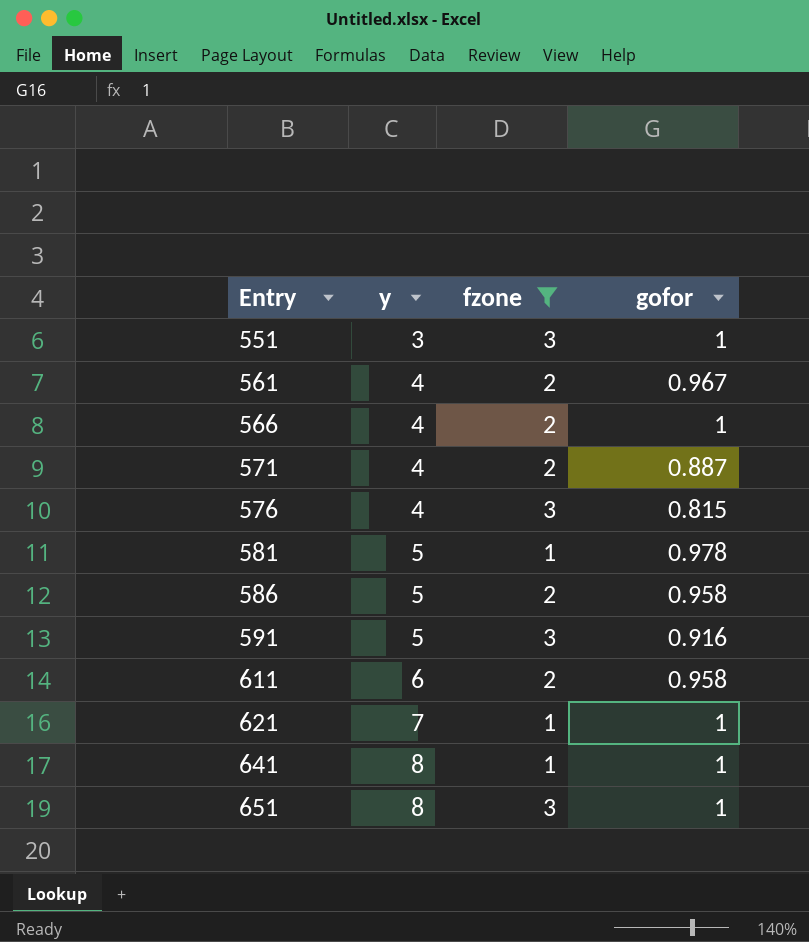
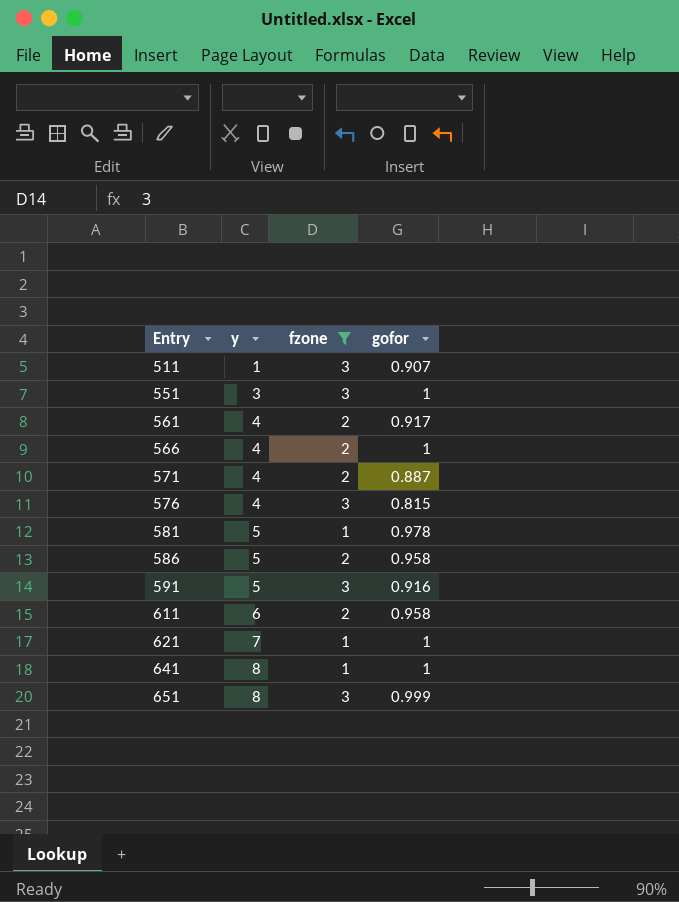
row 511: none -> 1 | 3 | 0.907
561 | gofor: 0.967 -> 0.917
651 | gofor: 1 -> 0.999

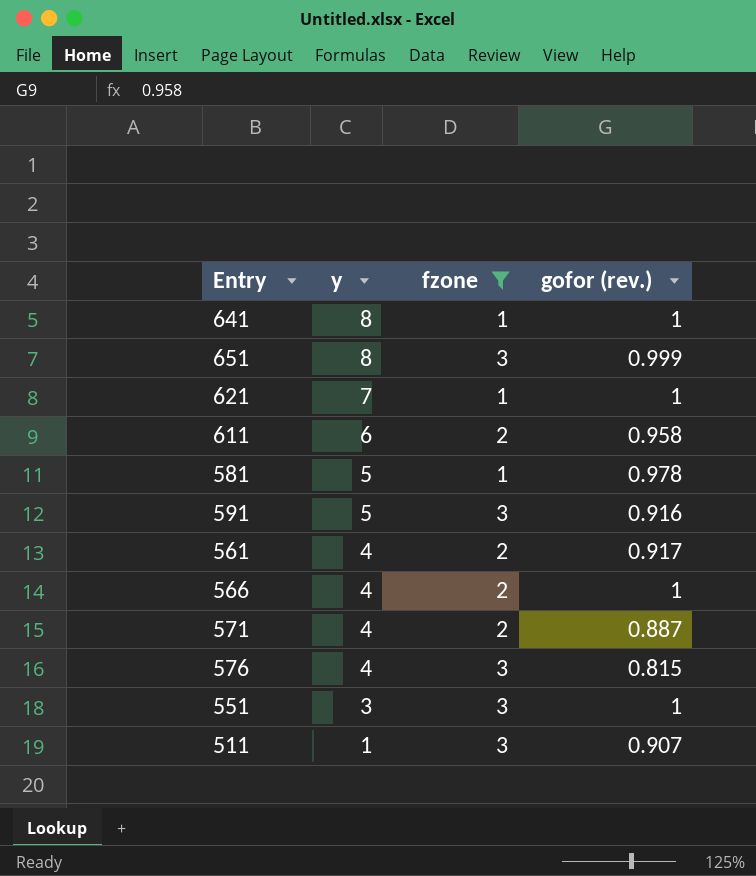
row order: Entry ascending -> y descending
column name: gofor -> gofor (rev.)
row 586: 5 | 2 | 0.958 -> none

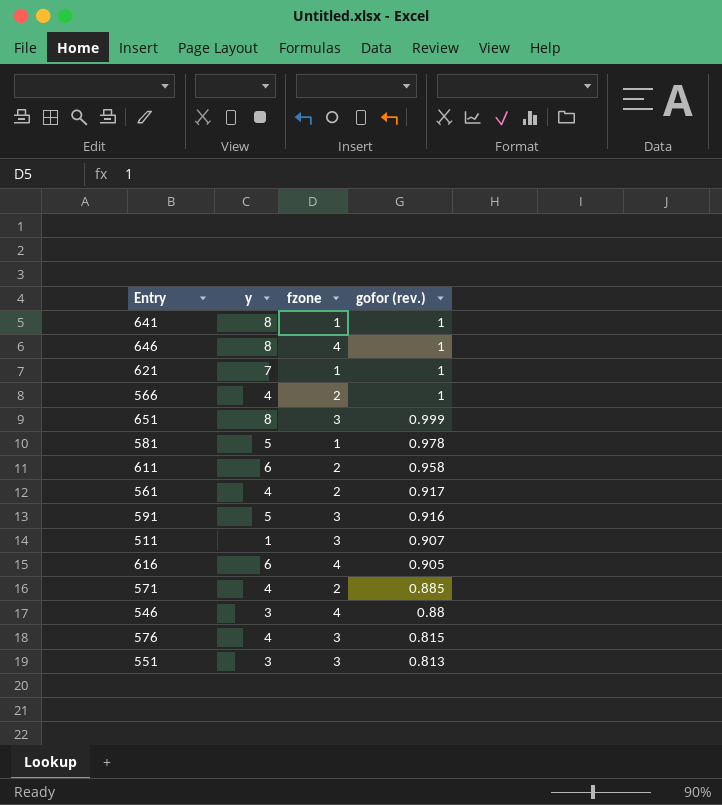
filter: fzone != 4 -> none
row order: y descending -> gofor (rev.) descending
571 | gofor (rev.): 0.887 -> 0.885
551 | gofor (rev.): 1 -> 0.813

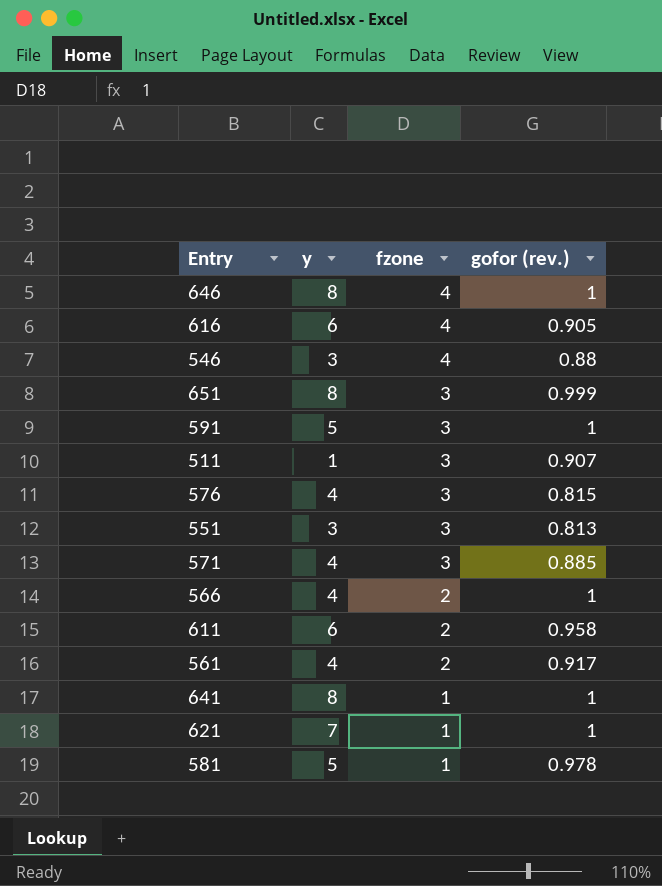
row order: gofor (rev.) descending -> fzone descending
591 | gofor (rev.): 0.916 -> 1
571 | fzone: 2 -> 3

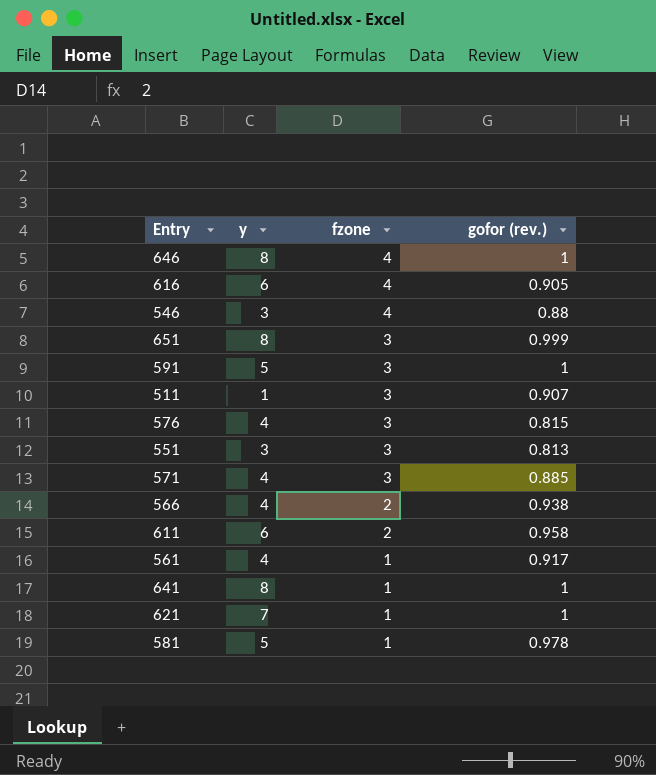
566 | gofor (rev.): 1 -> 0.938
561 | fzone: 2 -> 1

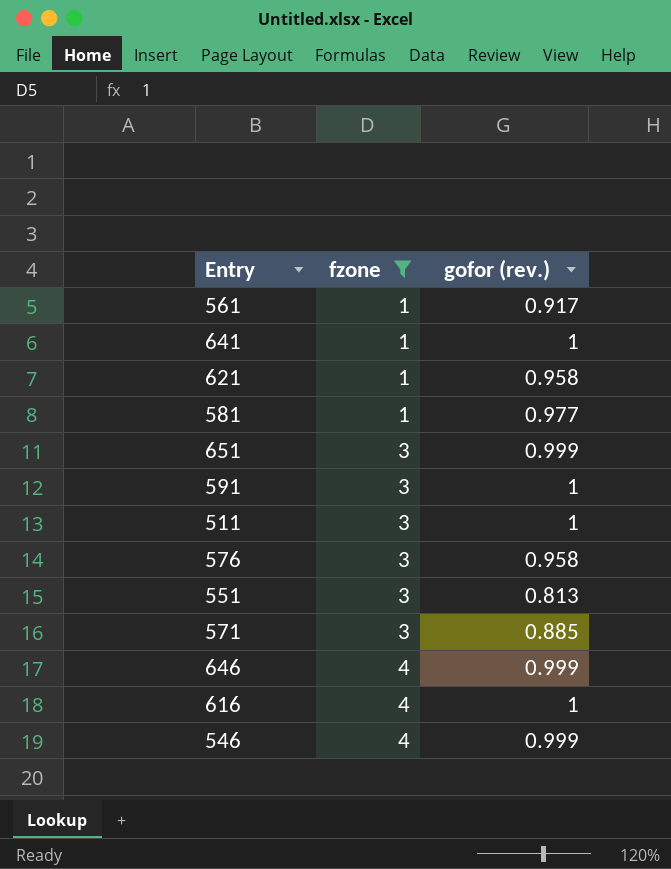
filter: none -> fzone != 2
row order: fzone descending -> fzone ascending
column y | position: 2 -> none
621 | gofor (rev.): 1 -> 0.958
581 | gofor (rev.): 0.978 -> 0.977
511 | gofor (rev.): 0.907 -> 1
576 | gofor (rev.): 0.815 -> 0.958
646 | gofor (rev.): 1 -> 0.999
616 | gofor (rev.): 0.905 -> 1
546 | gofor (rev.): 0.88 -> 0.999

